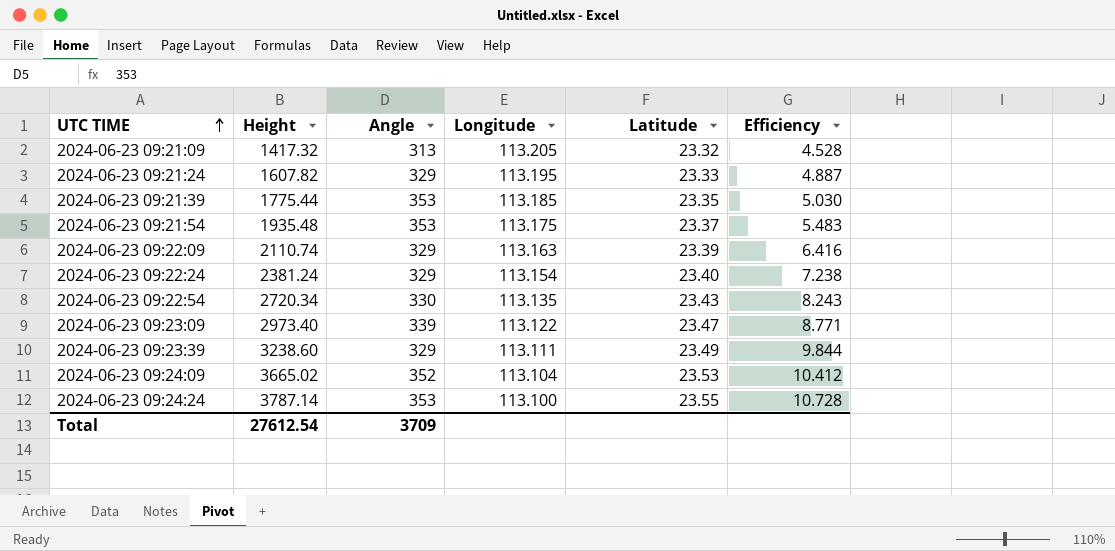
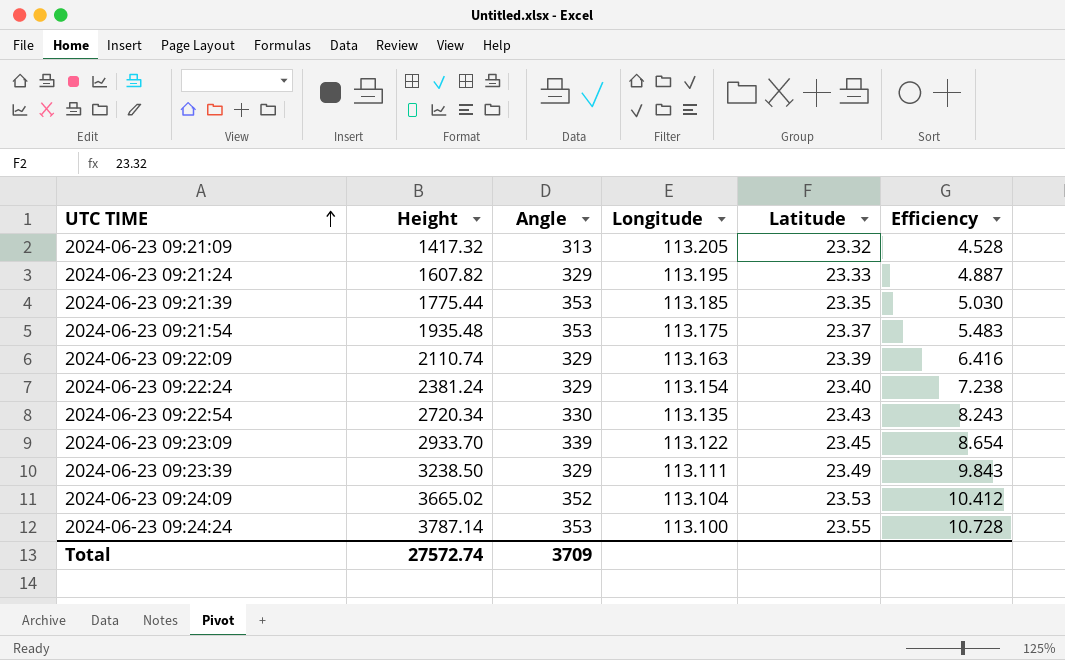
2024-06-23 09:23:09 | Height: 2973.40 -> 2933.70
2024-06-23 09:23:09 | Latitude: 23.47 -> 23.45
2024-06-23 09:23:09 | Efficiency: 8.771 -> 8.654
2024-06-23 09:23:39 | Height: 3238.60 -> 3238.50
2024-06-23 09:23:39 | Efficiency: 9.844 -> 9.843
Total | Height: 27612.54 -> 27572.74

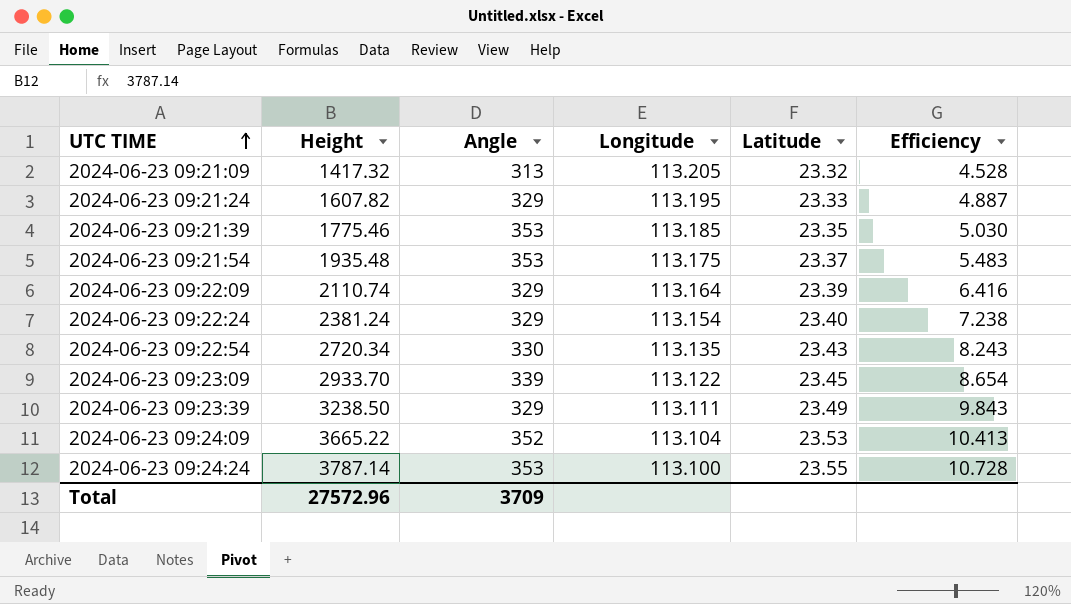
2024-06-23 09:21:39 | Height: 1775.44 -> 1775.46
2024-06-23 09:22:09 | Longitude: 113.163 -> 113.164
2024-06-23 09:24:09 | Height: 3665.02 -> 3665.22
2024-06-23 09:24:09 | Efficiency: 10.412 -> 10.413
Total | Height: 27572.74 -> 27572.96

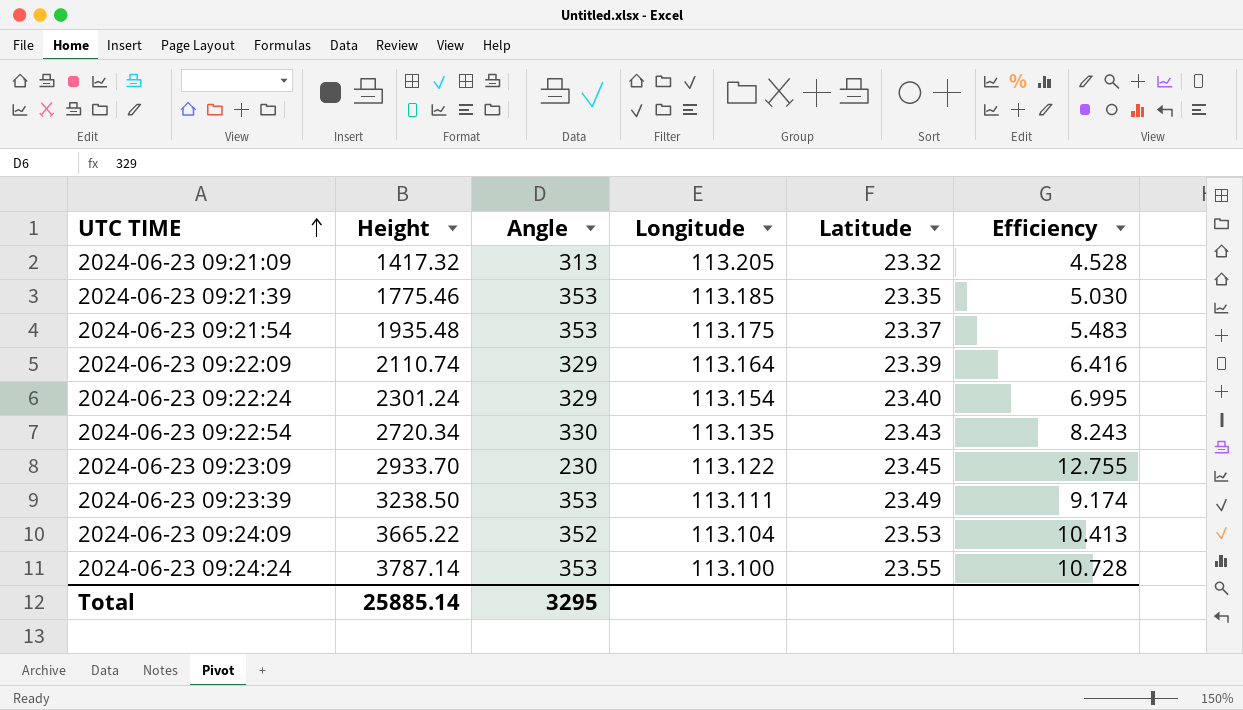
row 2024-06-23 09:21:24: 1607.82 | 329 | 113.195 | 23.33 | 4.887 -> none
2024-06-23 09:22:24 | Height: 2381.24 -> 2301.24
2024-06-23 09:22:24 | Efficiency: 7.238 -> 6.995
2024-06-23 09:23:09 | Angle: 339 -> 230
2024-06-23 09:23:09 | Efficiency: 8.654 -> 12.755
2024-06-23 09:23:39 | Angle: 329 -> 353
2024-06-23 09:23:39 | Efficiency: 9.843 -> 9.174
Total | Height: 27572.96 -> 25885.14
Total | Angle: 3709 -> 3295

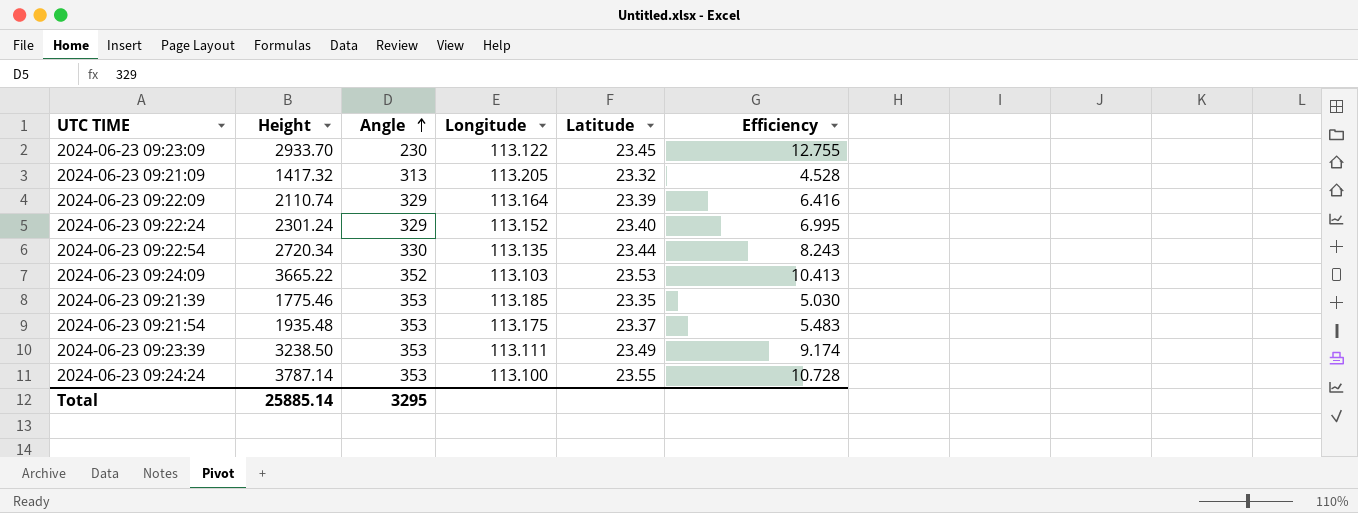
row order: UTC TIME ascending -> Angle ascending
2024-06-23 09:22:24 | Longitude: 113.154 -> 113.152
2024-06-23 09:22:54 | Latitude: 23.43 -> 23.44
2024-06-23 09:24:09 | Longitude: 113.104 -> 113.103

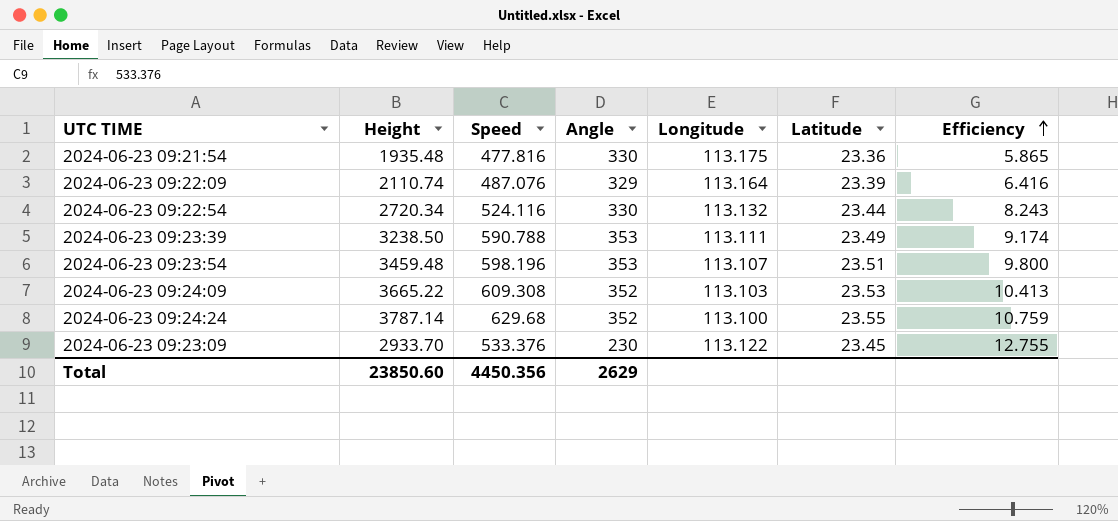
row order: Angle ascending -> Efficiency ascending
column Speed | position: none -> 3
row 2024-06-23 09:21:09: 1417.32 | 313 | 113.205 | 23.32 | 4.528 -> none
row 2024-06-23 09:22:24: 2301.24 | 329 | 113.152 | 23.40 | 6.995 -> none
row 2024-06-23 09:21:39: 1775.46 | 353 | 113.185 | 23.35 | 5.030 -> none
2024-06-23 09:21:54 | Angle: 353 -> 330
2024-06-23 09:21:54 | Latitude: 23.37 -> 23.36
2024-06-23 09:21:54 | Efficiency: 5.483 -> 5.865
2024-06-23 09:22:54 | Longitude: 113.135 -> 113.132
row 2024-06-23 09:23:54: none -> 3459.48 | 598.196 | 353 | 113.107 | 23.51 | 9.800
2024-06-23 09:24:24 | Angle: 353 -> 352
2024-06-23 09:24:24 | Efficiency: 10.728 -> 10.759
Total | Height: 25885.14 -> 23850.60
Total | Angle: 3295 -> 2629

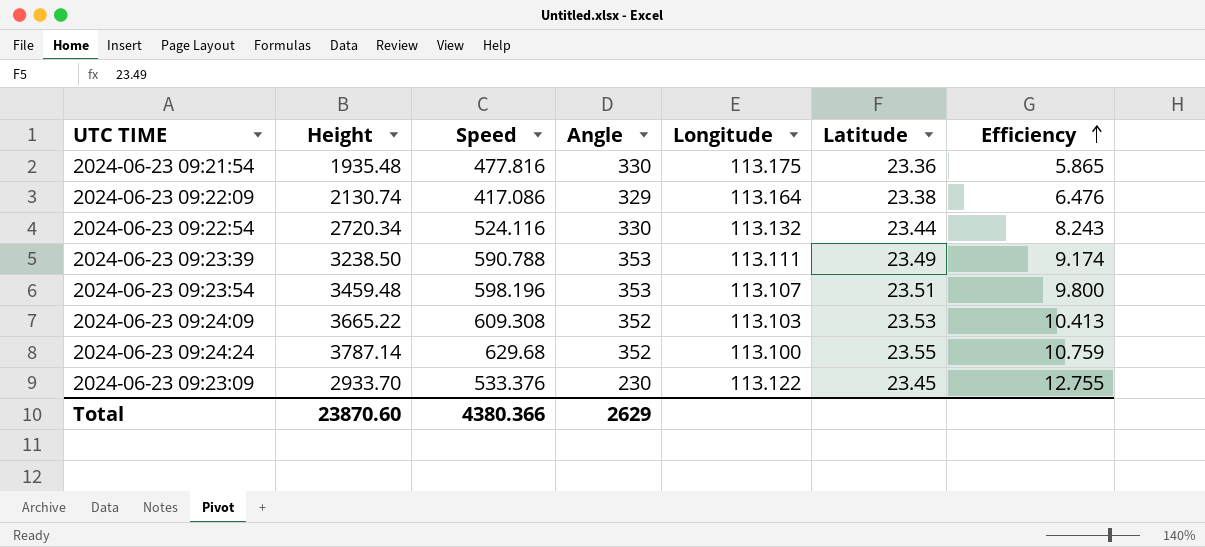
2024-06-23 09:22:09 | Height: 2110.74 -> 2130.74
2024-06-23 09:22:09 | Speed: 487.076 -> 417.086
2024-06-23 09:22:09 | Latitude: 23.39 -> 23.38
2024-06-23 09:22:09 | Efficiency: 6.416 -> 6.476
Total | Height: 23850.60 -> 23870.60
Total | Speed: 4450.356 -> 4380.366

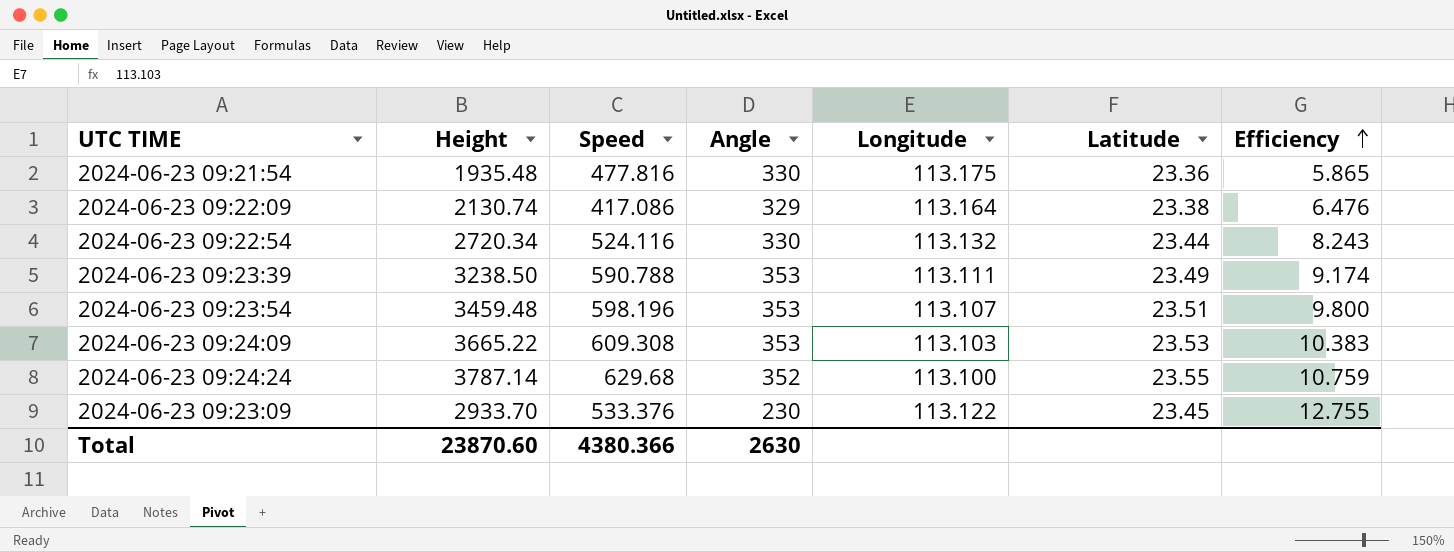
2024-06-23 09:24:09 | Angle: 352 -> 353
2024-06-23 09:24:09 | Efficiency: 10.413 -> 10.383
Total | Angle: 2629 -> 2630

